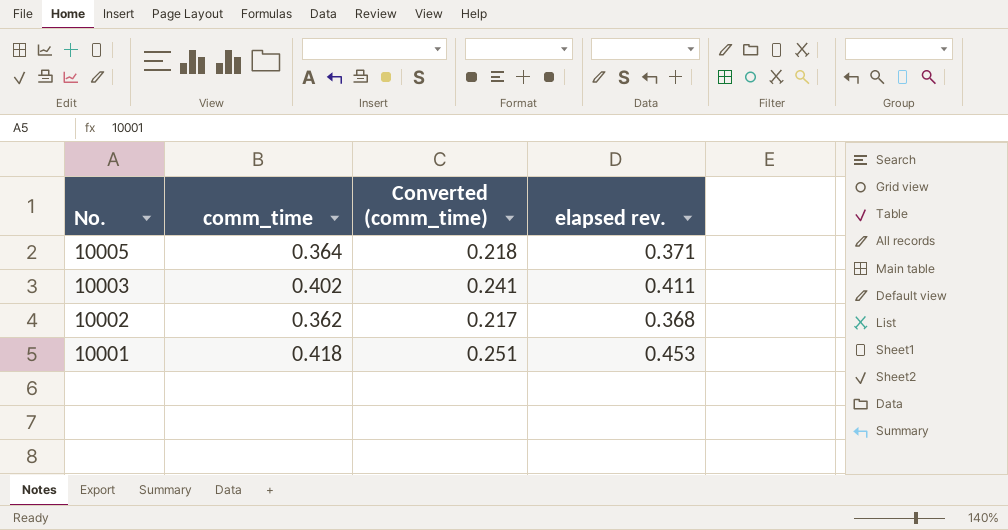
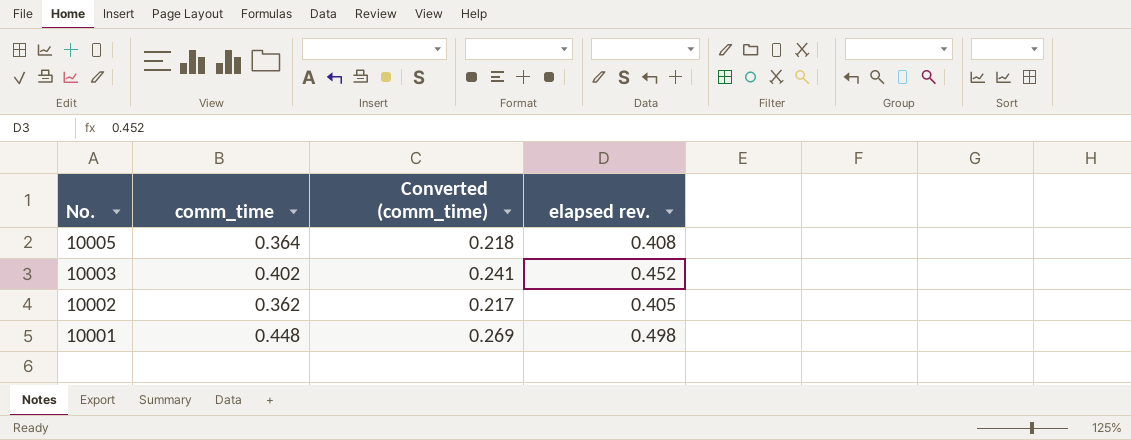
10005 | elapsed rev.: 0.371 -> 0.408
10003 | elapsed rev.: 0.411 -> 0.452
10002 | elapsed rev.: 0.368 -> 0.405
10001 | comm_time: 0.418 -> 0.448
10001 | Converted (comm_time): 0.251 -> 0.269
10001 | elapsed rev.: 0.453 -> 0.498

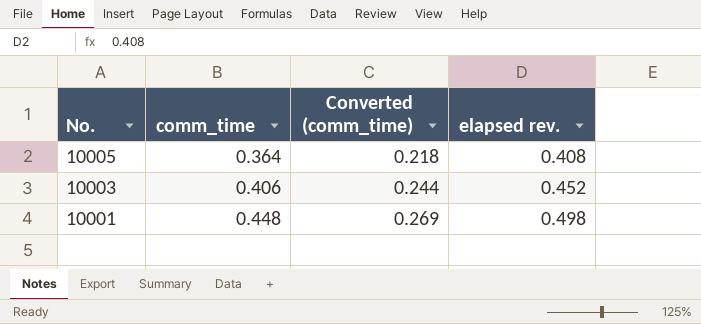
row 10002: 0.362 | 0.217 | 0.405 -> none
10003 | comm_time: 0.402 -> 0.406
10003 | Converted (comm_time): 0.241 -> 0.244

